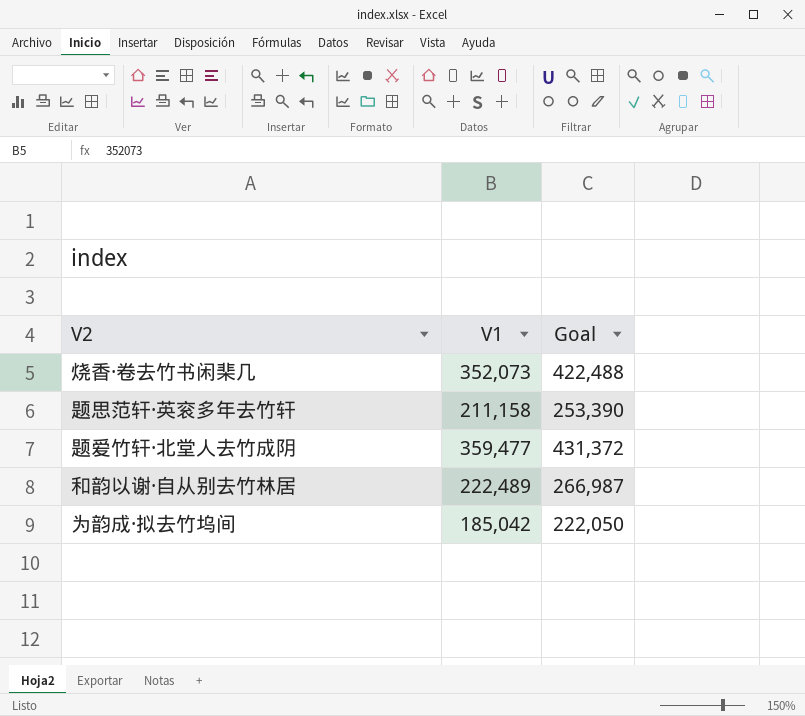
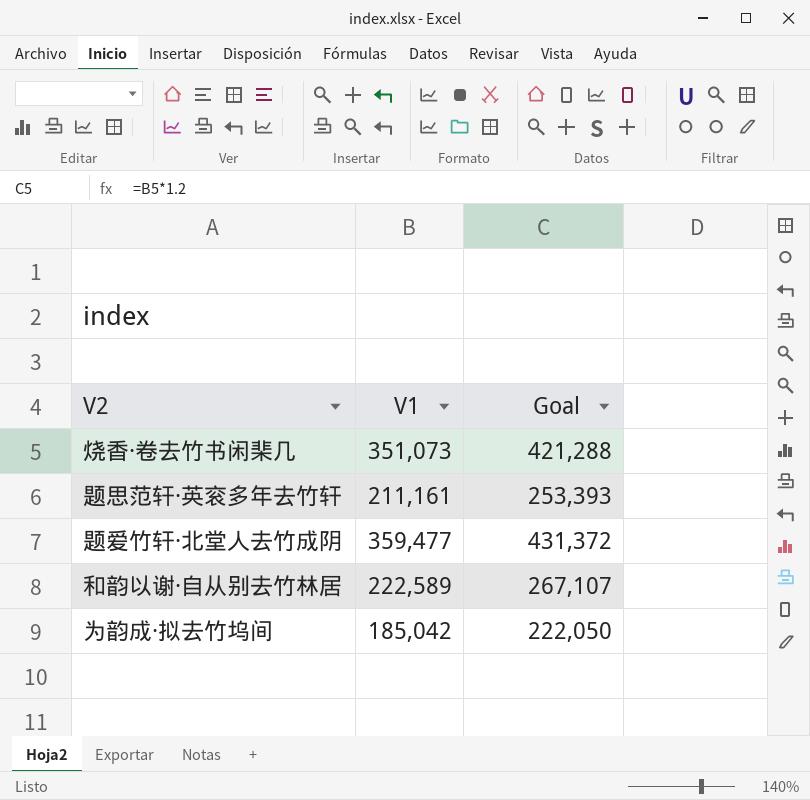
烧香·卷去竹书闲棐几 | V1: 352,073 -> 351,073
烧香·卷去竹书闲棐几 | Goal: 422,488 -> 421,288
题思范轩·英衮多年去竹轩 | V1: 211,158 -> 211,161
题思范轩·英衮多年去竹轩 | Goal: 253,390 -> 253,393
和韵以谢·自从别去竹林居 | V1: 222,489 -> 222,589
和韵以谢·自从别去竹林居 | Goal: 266,987 -> 267,107

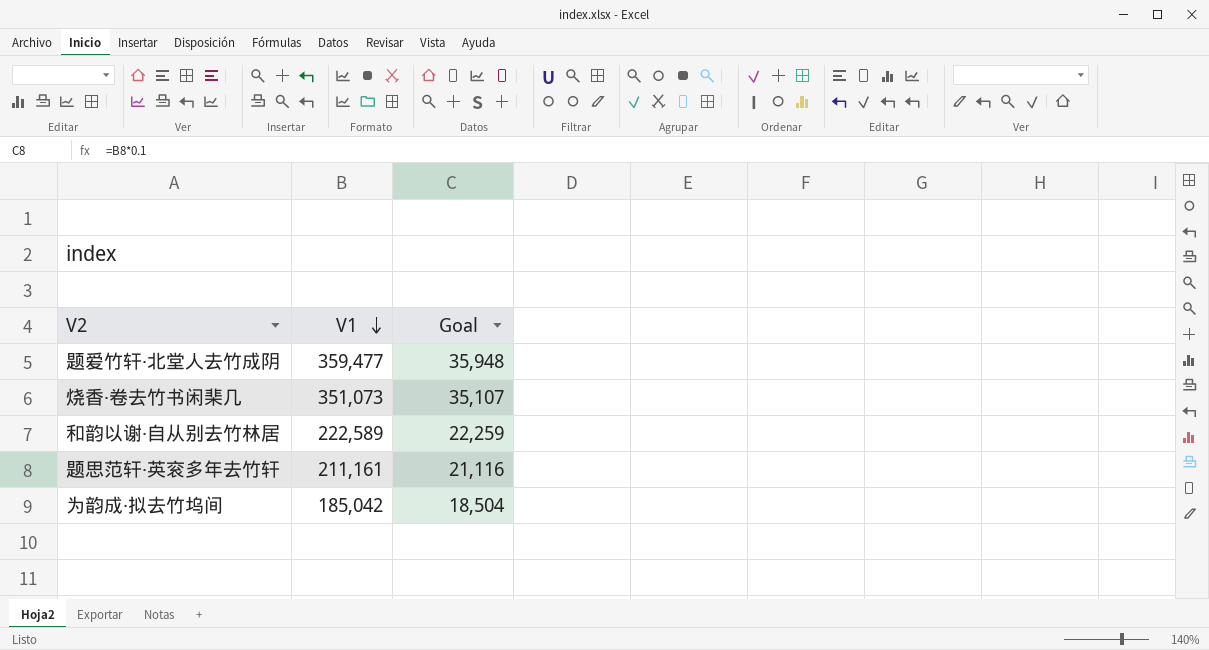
row order: none -> V1 descending
column Goal | formula: [V1] * 1.2 -> [V1] * 0.1

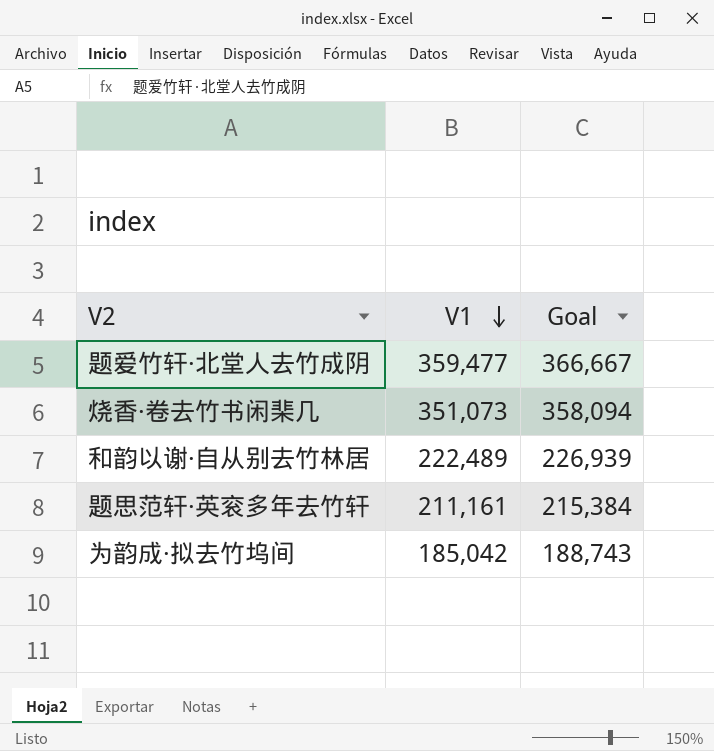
column Goal | formula: [V1] * 0.1 -> [V1] * 1.02
和韵以谢·自从别去竹林居 | V1: 222,589 -> 222,489

